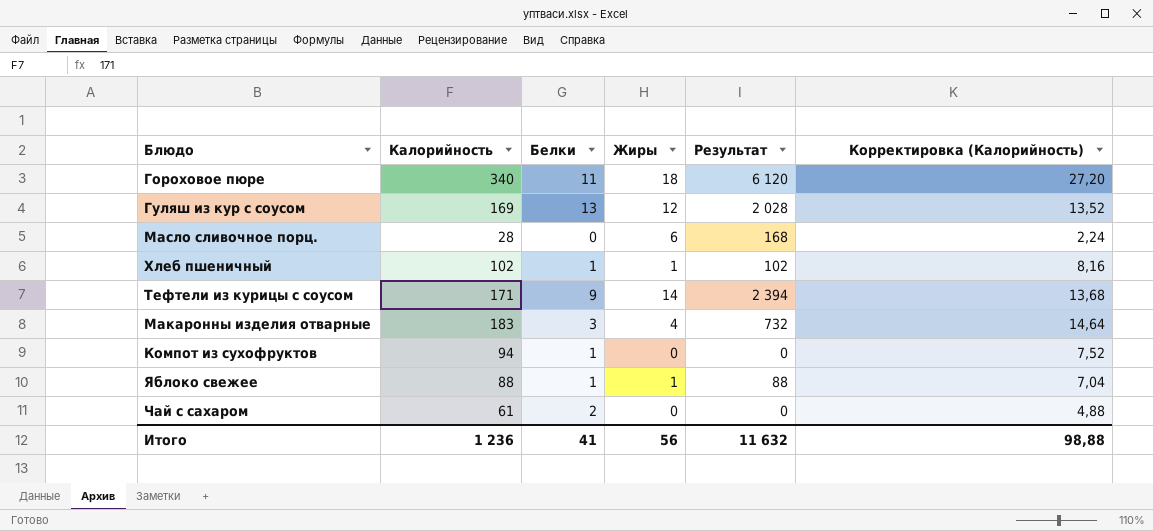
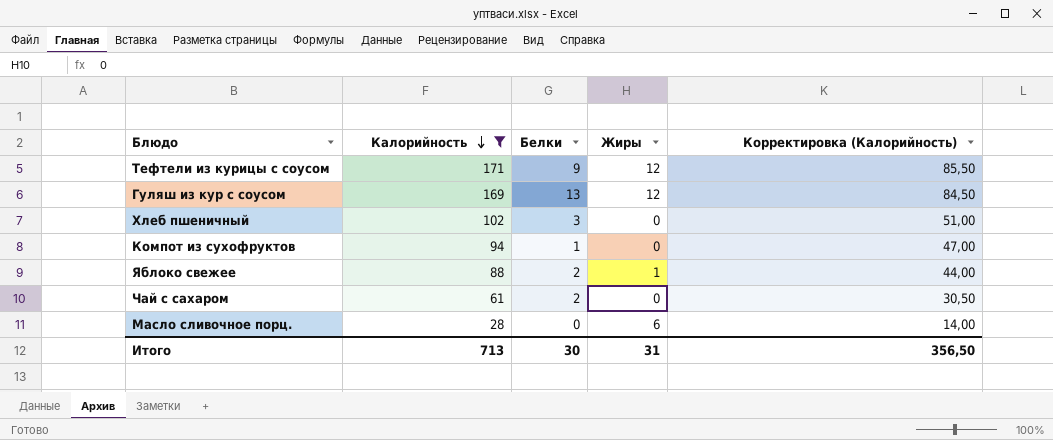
filter: none -> Калорийность <= 171
row order: none -> Калорийность descending
column Результат | formula: [Калорийность] * [Жиры] -> none
column Корректировка (Калорийность) | formula: [Калорийность] * 0,08 -> [Калорийность] * 0,5
Тефтели из курицы с соусом | Жиры: 14 -> 12
Хлеб пшеничный | Белки: 1 -> 3
Хлеб пшеничный | Жиры: 1 -> 0
Яблоко свежее | Белки: 1 -> 2
Итого | Калорийность: 1 236 -> 713
Итого | Белки: 41 -> 30
Итого | Жиры: 56 -> 31
Итого | Корректировка (Калорийность): 98,88 -> 356,50

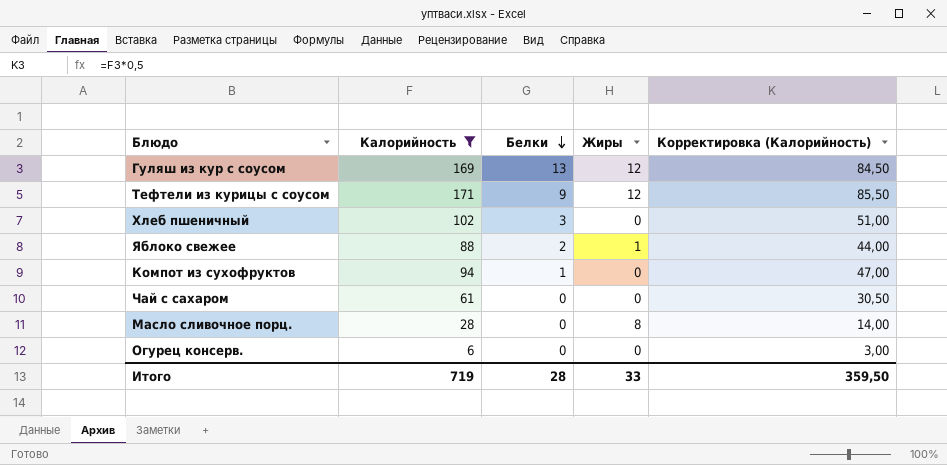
row order: Калорийность descending -> Белки descending
Чай с сахаром | Белки: 2 -> 0
Масло сливочное порц. | Жиры: 6 -> 8
row Огурец консерв.: none -> 6 | 0 | 0 | 3,00
Итого | Калорийность: 713 -> 719
Итого | Белки: 30 -> 28
Итого | Жиры: 31 -> 33
Итого | Корректировка (Калорийность): 356,50 -> 359,50

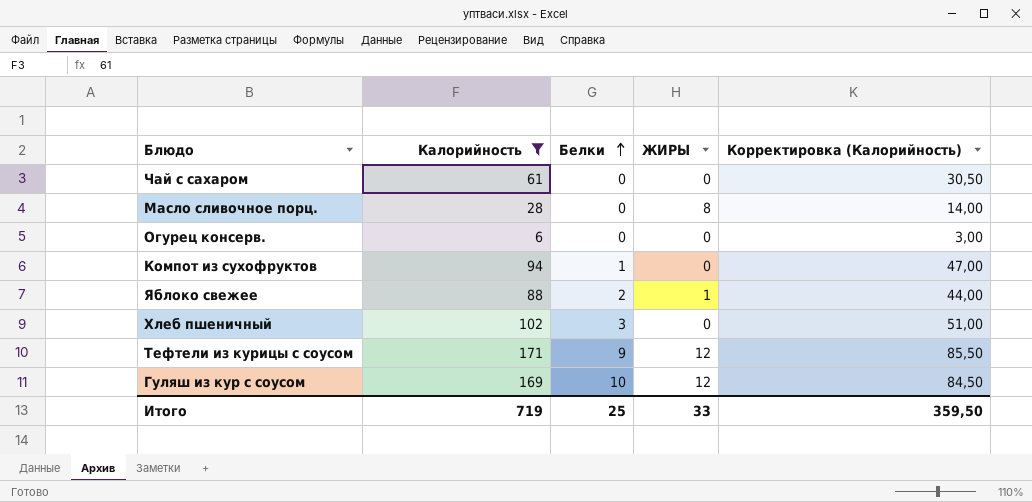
row order: Белки descending -> Белки ascending
column name: Жиры -> ЖИРЫ
Гуляш из кур с соусом | Белки: 13 -> 10
Итого | Белки: 28 -> 25

